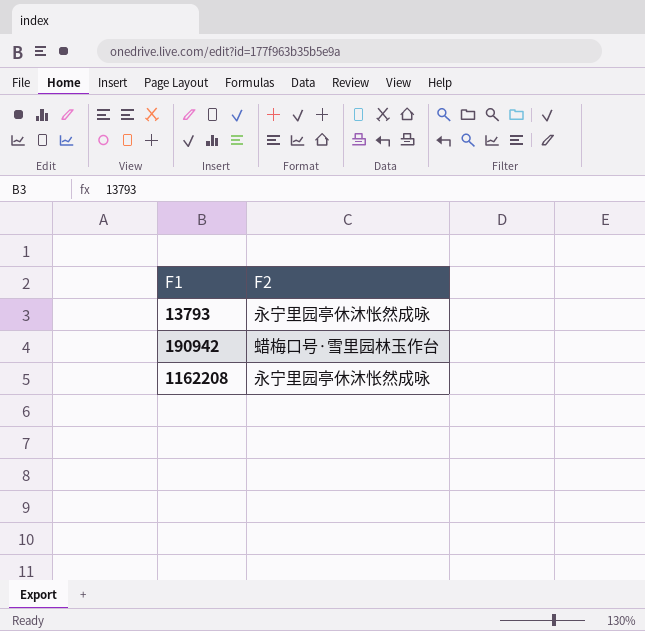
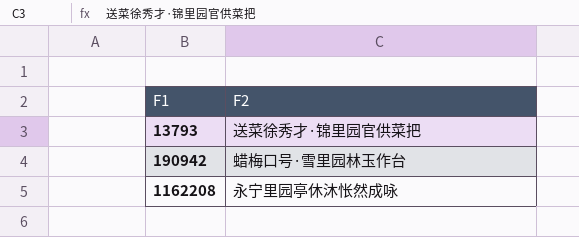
13793 | F2: 永宁里园亭休沐怅然成咏 -> 送菜徐秀才·锦里园官供菜把

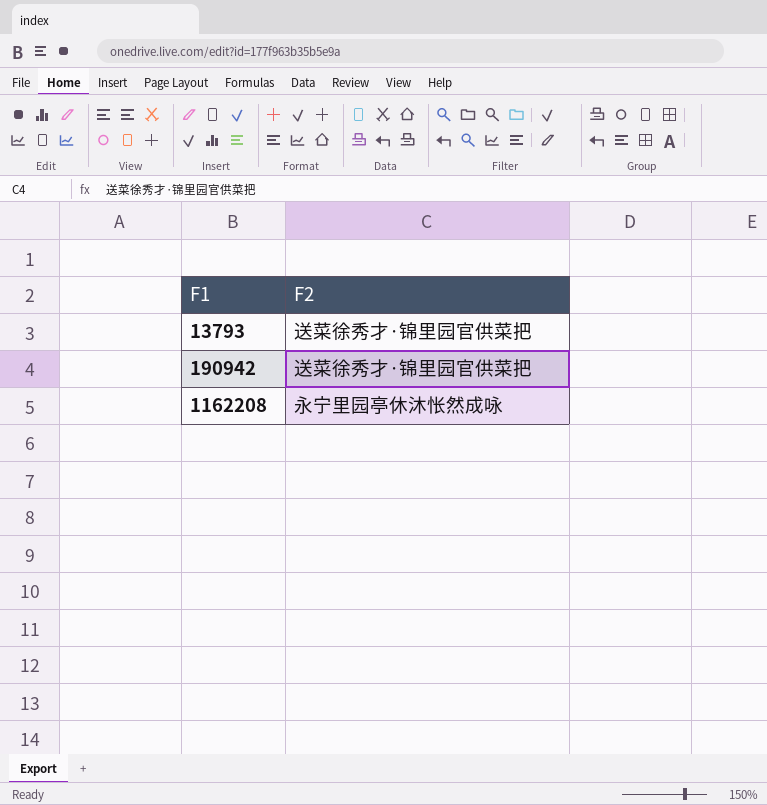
190942 | F2: 蜡梅口号·雪里园林玉作台 -> 送菜徐秀才·锦里园官供菜把

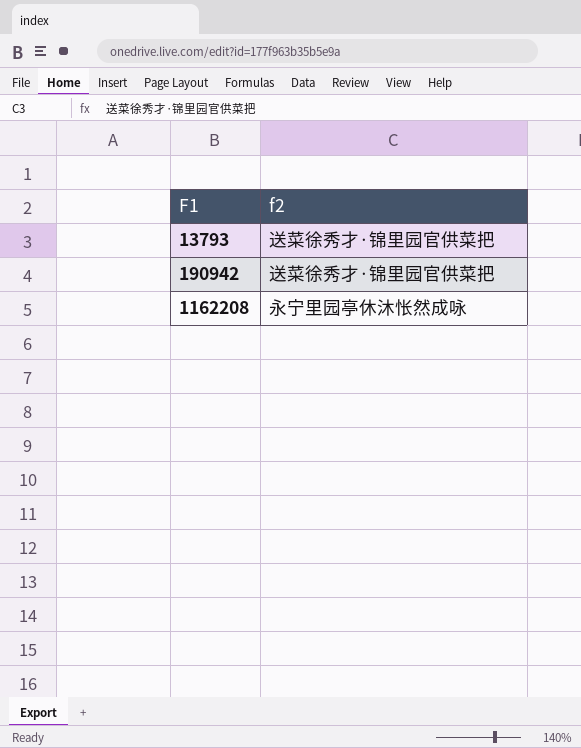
column name: F2 -> f2

